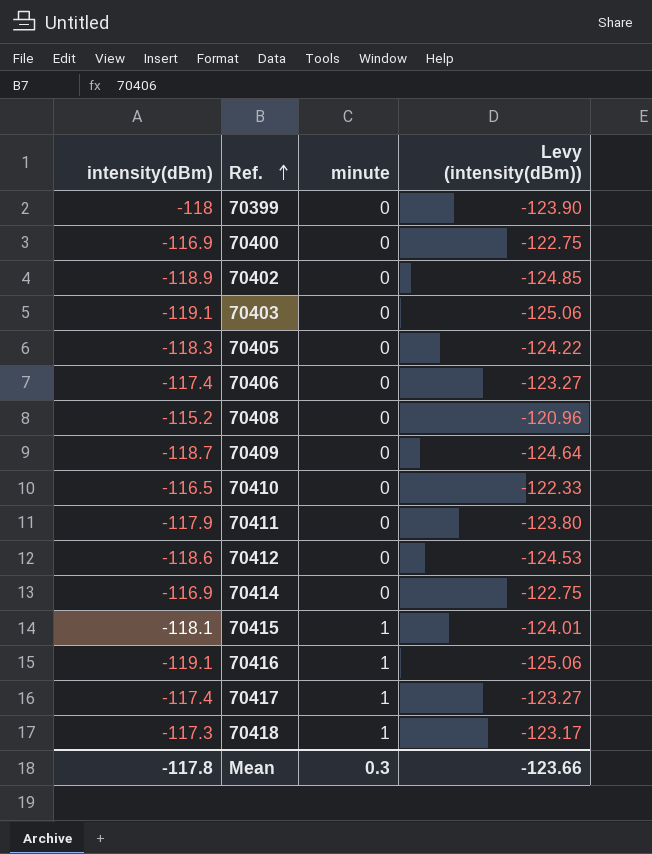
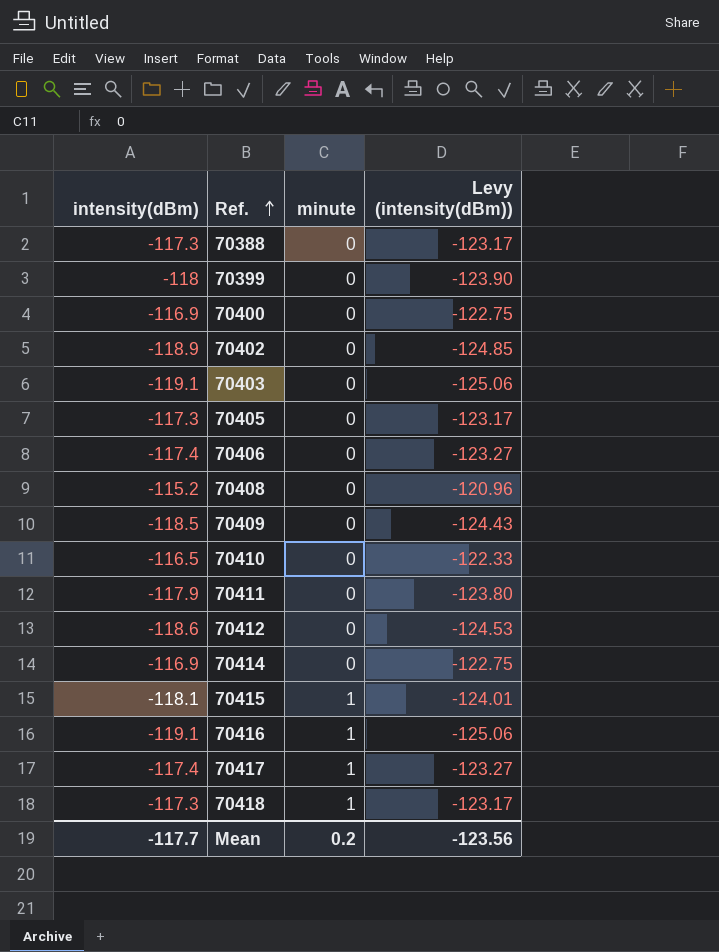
row 70388: none -> -117.3 | 0 | -123.17
70405 | intensity(dBm): -118.3 -> -117.3
70405 | Levy (intensity(dBm)): -124.22 -> -123.17
70409 | intensity(dBm): -118.7 -> -118.5
70409 | Levy (intensity(dBm)): -124.64 -> -124.43
Mean | intensity(dBm): -117.8 -> -117.7
Mean | minute: 0.3 -> 0.2
Mean | Levy (intensity(dBm)): -123.66 -> -123.56

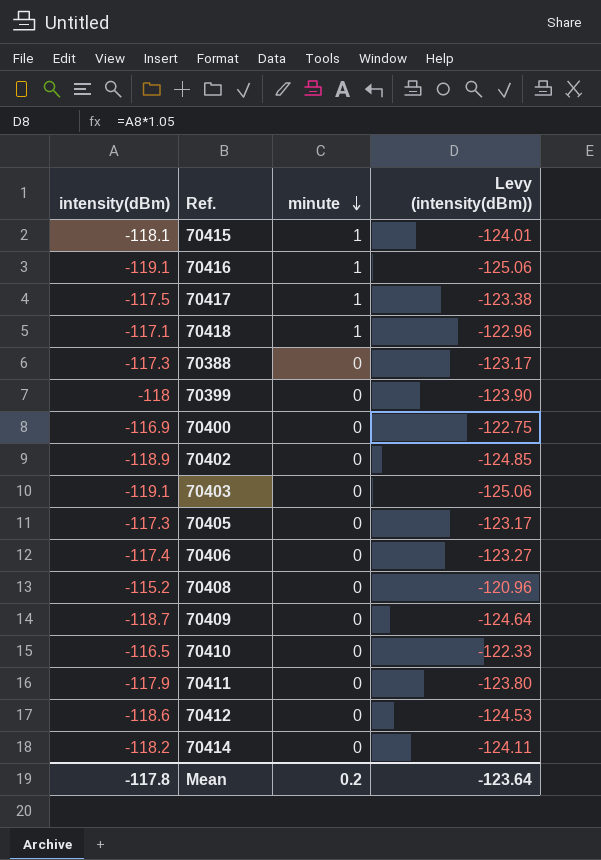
row order: Ref. ascending -> minute descending
70417 | intensity(dBm): -117.4 -> -117.5
70417 | Levy (intensity(dBm)): -123.27 -> -123.38
70418 | intensity(dBm): -117.3 -> -117.1
70418 | Levy (intensity(dBm)): -123.17 -> -122.96
70409 | intensity(dBm): -118.5 -> -118.7
70409 | Levy (intensity(dBm)): -124.43 -> -124.64
70414 | intensity(dBm): -116.9 -> -118.2
70414 | Levy (intensity(dBm)): -122.75 -> -124.11
Mean | intensity(dBm): -117.7 -> -117.8
Mean | Levy (intensity(dBm)): -123.56 -> -123.64

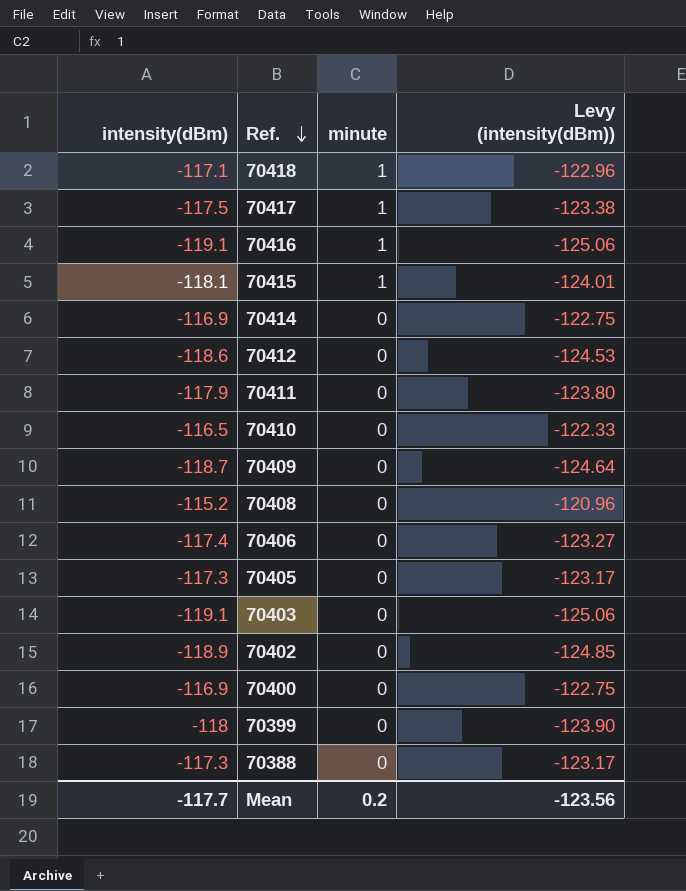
row order: minute descending -> Ref. descending
70414 | intensity(dBm): -118.2 -> -116.9
70414 | Levy (intensity(dBm)): -124.11 -> -122.75
Mean | intensity(dBm): -117.8 -> -117.7
Mean | Levy (intensity(dBm)): -123.64 -> -123.56

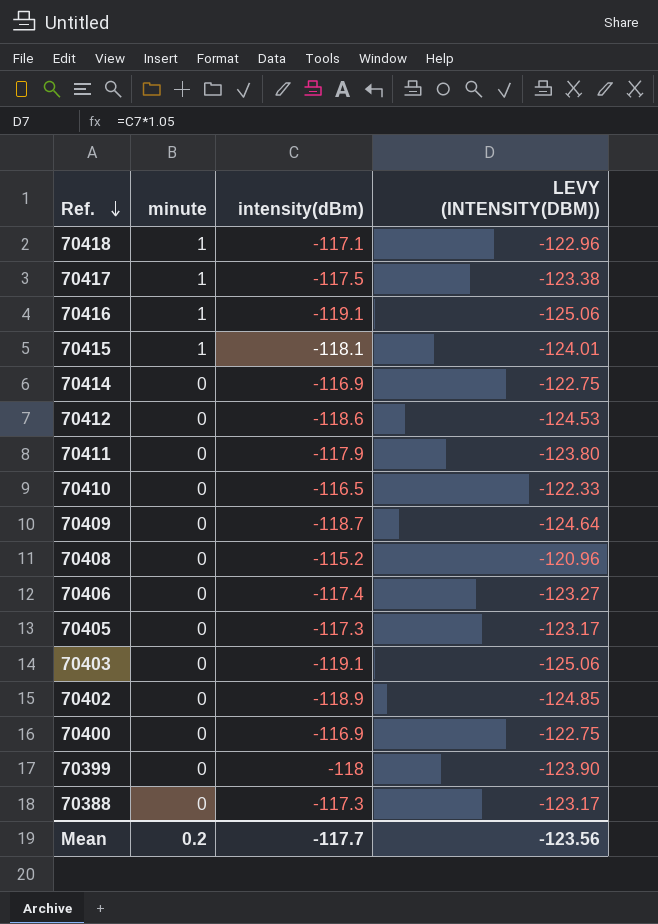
column intensity(dBm) | position: 1 -> 3
column name: Levy (intensity(dBm)) -> LEVY (INTENSITY(DBM))

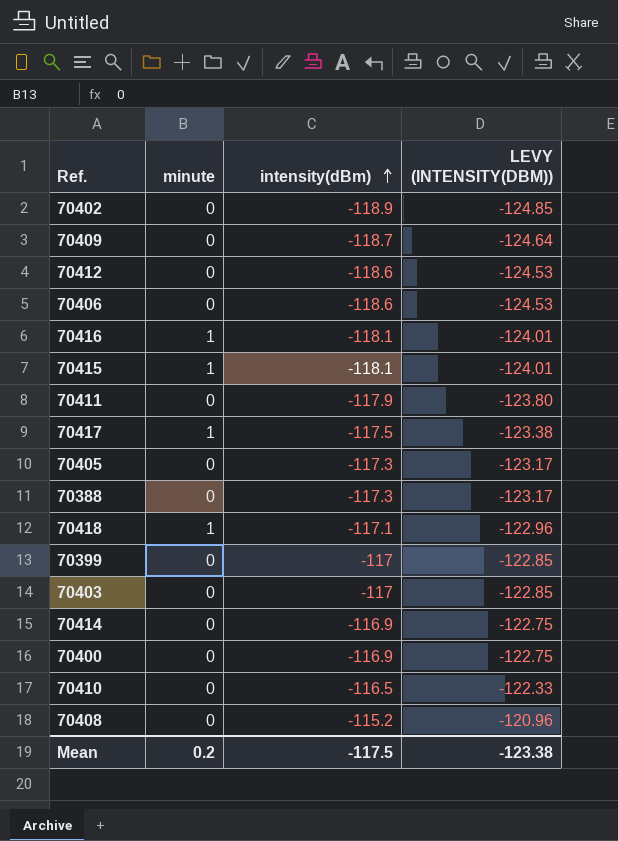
row order: Ref. descending -> intensity(dBm) ascending
70406 | intensity(dBm): -117.4 -> -118.6
70406 | LEVY (INTENSITY(DBM)): -123.27 -> -124.53
70416 | intensity(dBm): -119.1 -> -118.1
70416 | LEVY (INTENSITY(DBM)): -125.06 -> -124.01
70399 | intensity(dBm): -118 -> -117
70399 | LEVY (INTENSITY(DBM)): -123.90 -> -122.85
70403 | intensity(dBm): -119.1 -> -117
70403 | LEVY (INTENSITY(DBM)): -125.06 -> -122.85
Mean | intensity(dBm): -117.7 -> -117.5
Mean | LEVY (INTENSITY(DBM)): -123.56 -> -123.38

